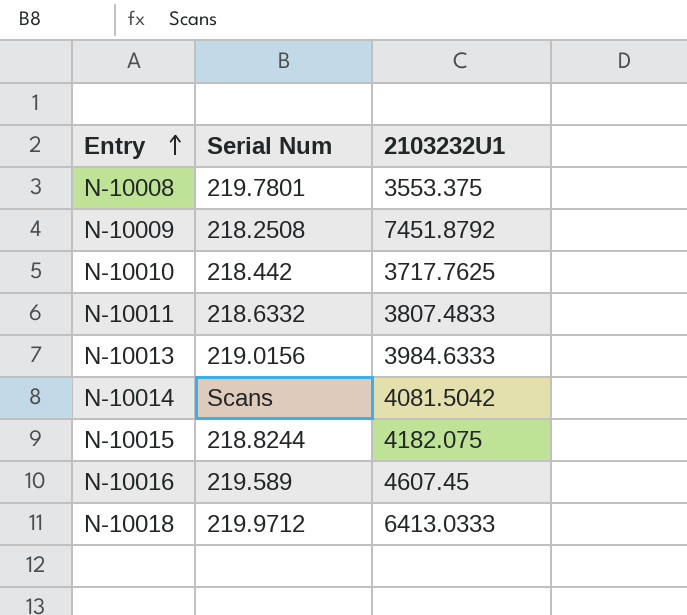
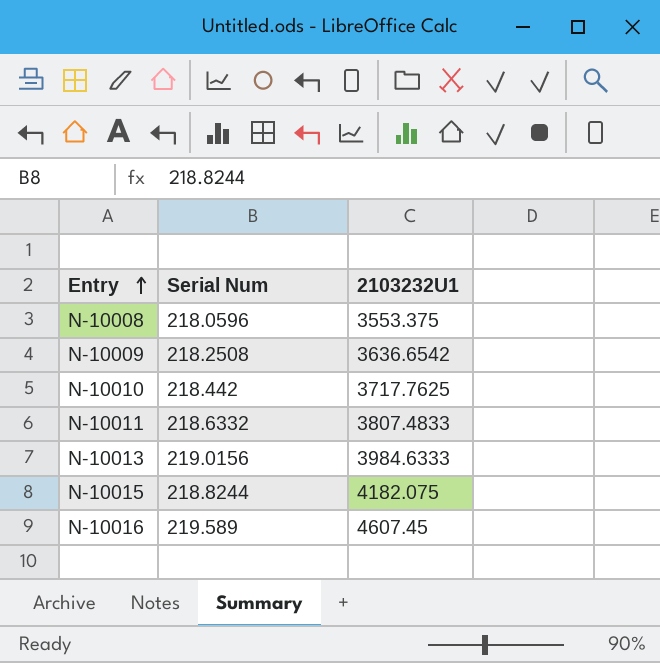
row N-10014: Scans | 4081.5042 -> none
row N-10018: 219.9712 | 6413.0333 -> none
N-10008 | Serial Num: 219.7801 -> 218.0596
N-10009 | 2103232U1: 7451.8792 -> 3636.6542

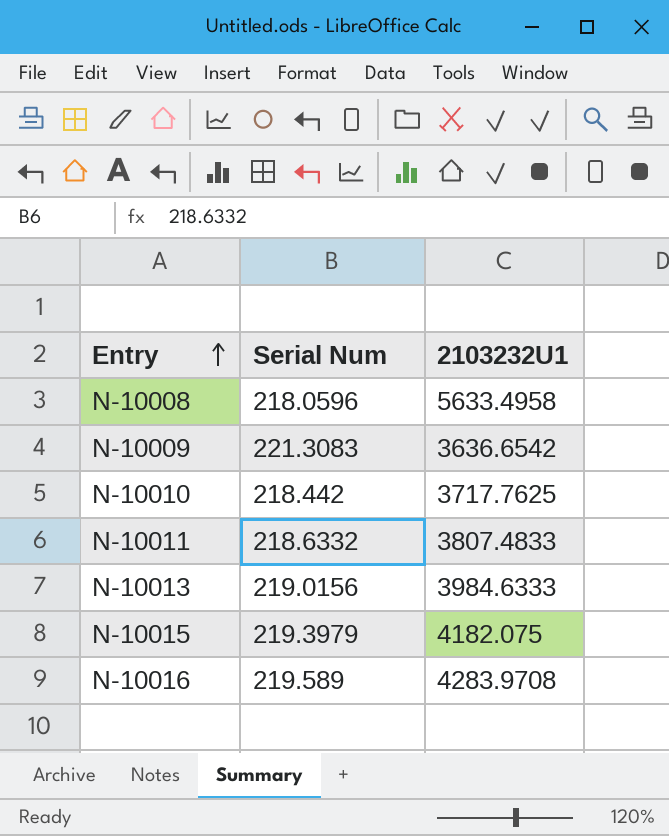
N-10008 | 2103232U1: 3553.375 -> 5633.4958
N-10009 | Serial Num: 218.2508 -> 221.3083
N-10015 | Serial Num: 218.8244 -> 219.3979
N-10016 | 2103232U1: 4607.45 -> 4283.9708

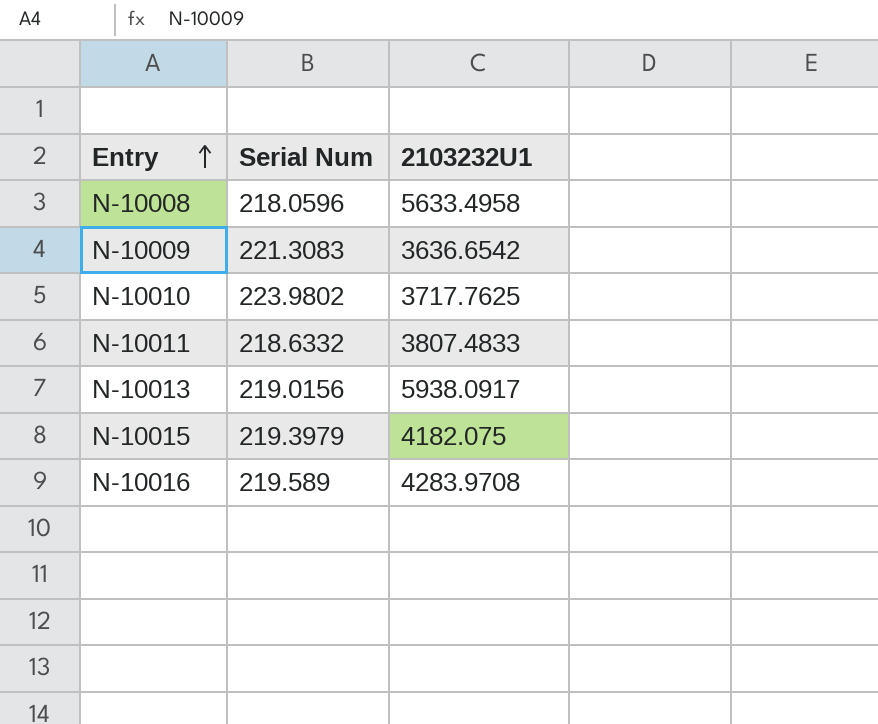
N-10010 | Serial Num: 218.442 -> 223.9802
N-10013 | 2103232U1: 3984.6333 -> 5938.0917

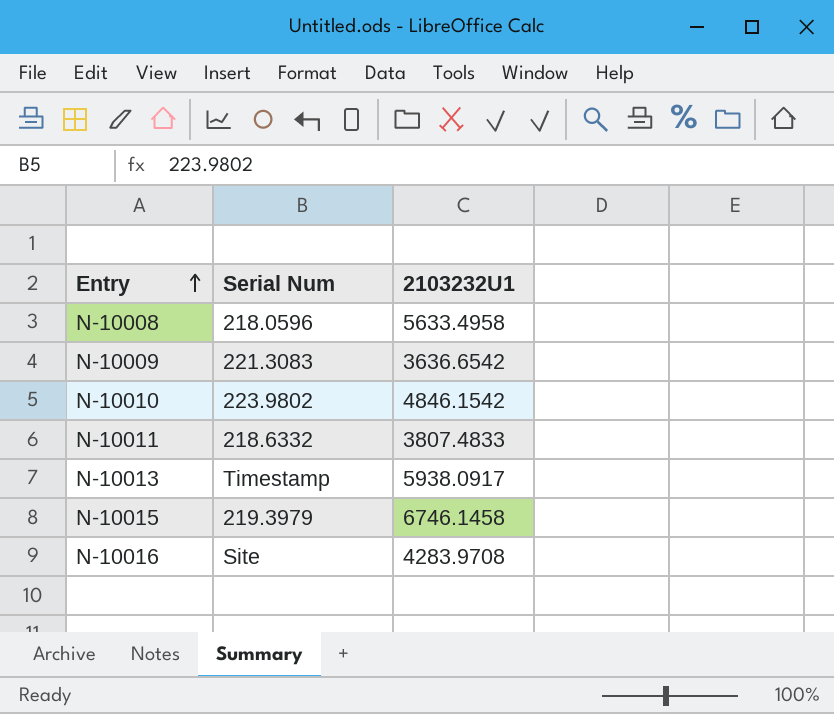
N-10010 | 2103232U1: 3717.7625 -> 4846.1542
N-10013 | Serial Num: 219.0156 -> Timestamp
N-10015 | 2103232U1: 4182.075 -> 6746.1458
N-10016 | Serial Num: 219.589 -> Site

